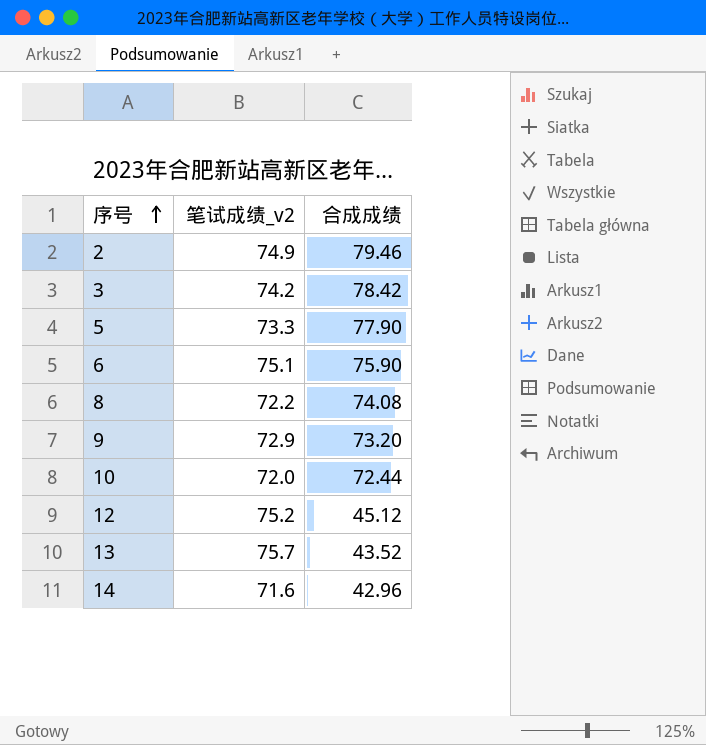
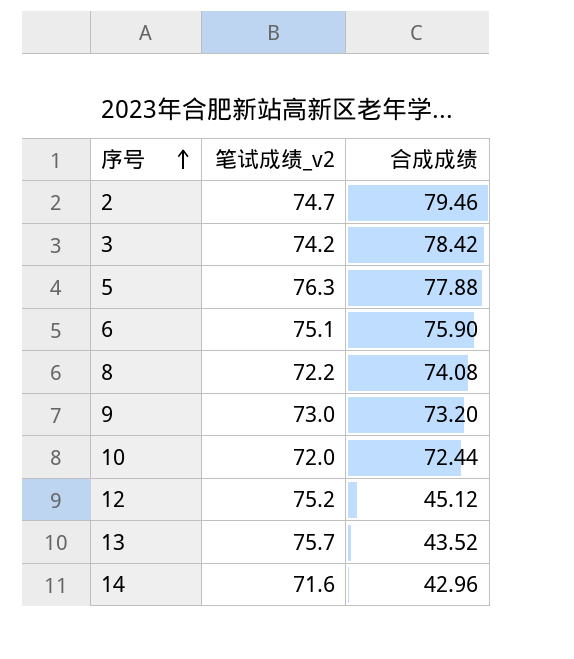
2 | 笔试成绩_v2: 74.9 -> 74.7
5 | 笔试成绩_v2: 73.3 -> 76.3
5 | 合成成绩: 77.90 -> 77.88
9 | 笔试成绩_v2: 72.9 -> 73.0

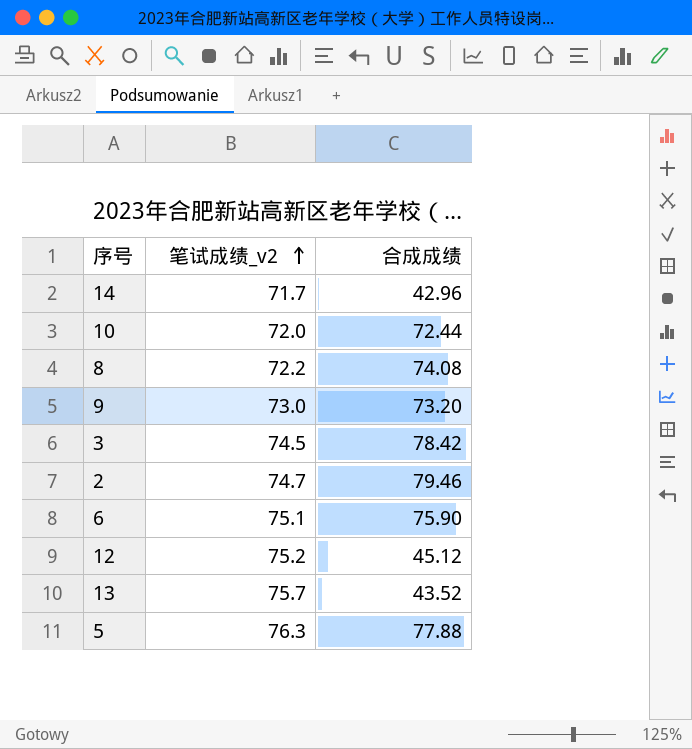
row order: 序号 ascending -> 笔试成绩_v2 ascending
14 | 笔试成绩_v2: 71.6 -> 71.7
3 | 笔试成绩_v2: 74.2 -> 74.5

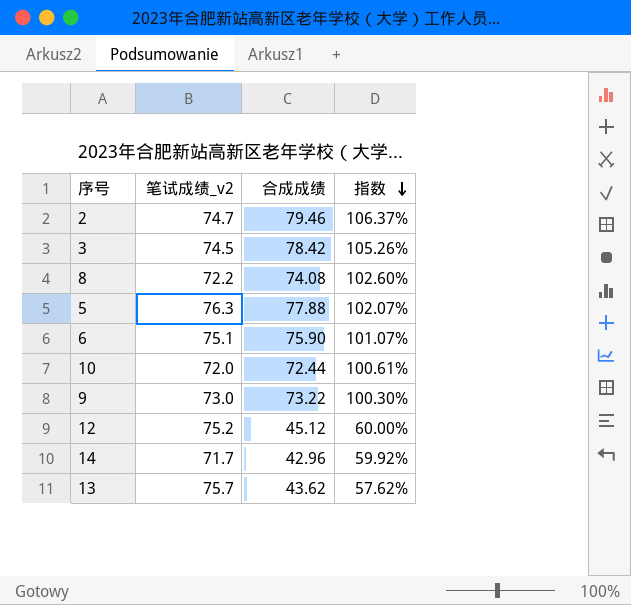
row order: 笔试成绩_v2 ascending -> 指数 descending
column 指数 | formula: none -> [合成成绩] / [笔试成绩_v2]
9 | 合成成绩: 73.20 -> 73.22
13 | 合成成绩: 43.52 -> 43.62

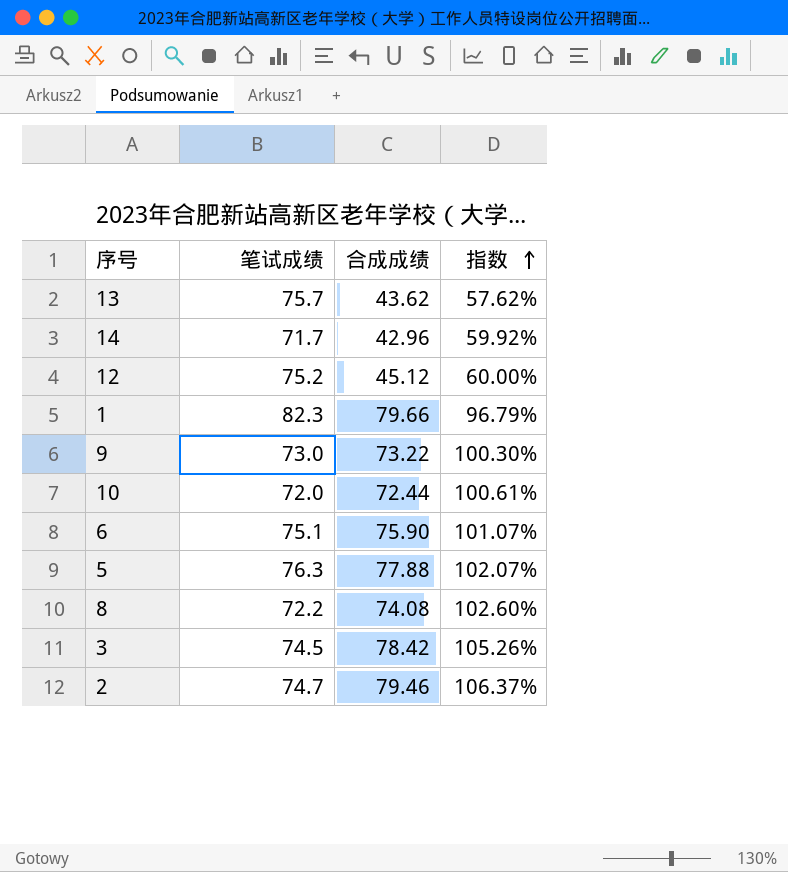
row order: 指数 descending -> 指数 ascending
column name: 笔试成绩_v2 -> 笔试成绩
row 1: none -> 82.3 | 79.66 | 96.79%

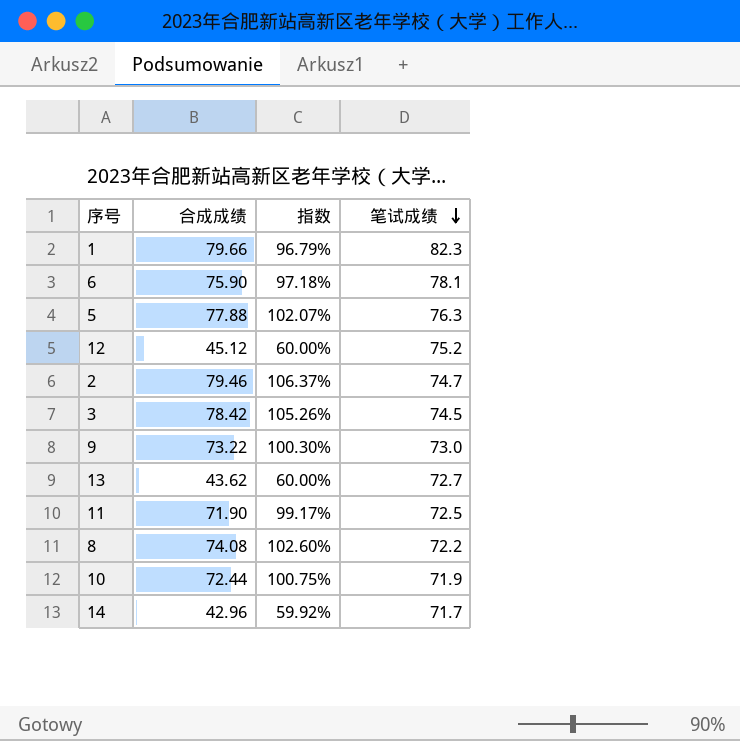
row order: 指数 ascending -> 笔试成绩 descending
column 笔试成绩 | position: 2 -> 4
6 | 指数: 101.07% -> 97.18%
6 | 笔试成绩: 75.1 -> 78.1
13 | 指数: 57.62% -> 60.00%
13 | 笔试成绩: 75.7 -> 72.7
row 11: none -> 71.90 | 99.17% | 72.5
10 | 指数: 100.61% -> 100.75%
10 | 笔试成绩: 72.0 -> 71.9

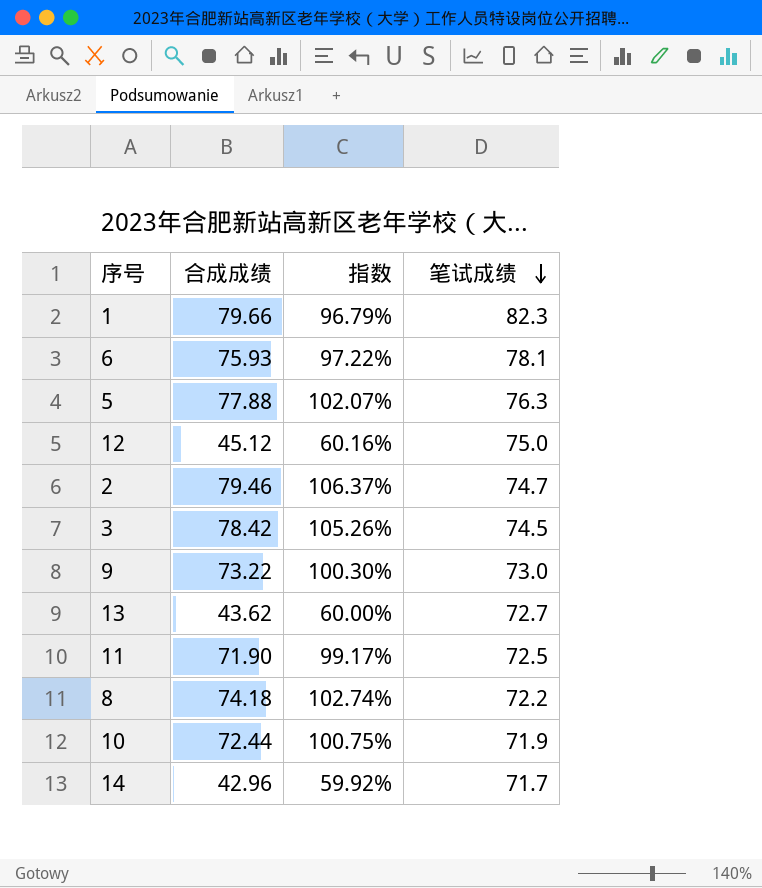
6 | 合成成绩: 75.90 -> 75.93
6 | 指数: 97.18% -> 97.22%
12 | 指数: 60.00% -> 60.16%
12 | 笔试成绩: 75.2 -> 75.0
8 | 合成成绩: 74.08 -> 74.18
8 | 指数: 102.60% -> 102.74%

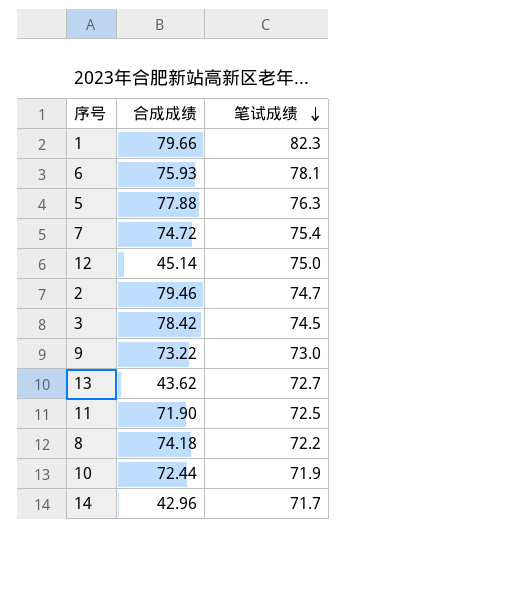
column 指数 | formula: [合成成绩] / [笔试成绩] -> none
row 7: none -> 74.72 | 75.4
12 | 合成成绩: 45.12 -> 45.14

